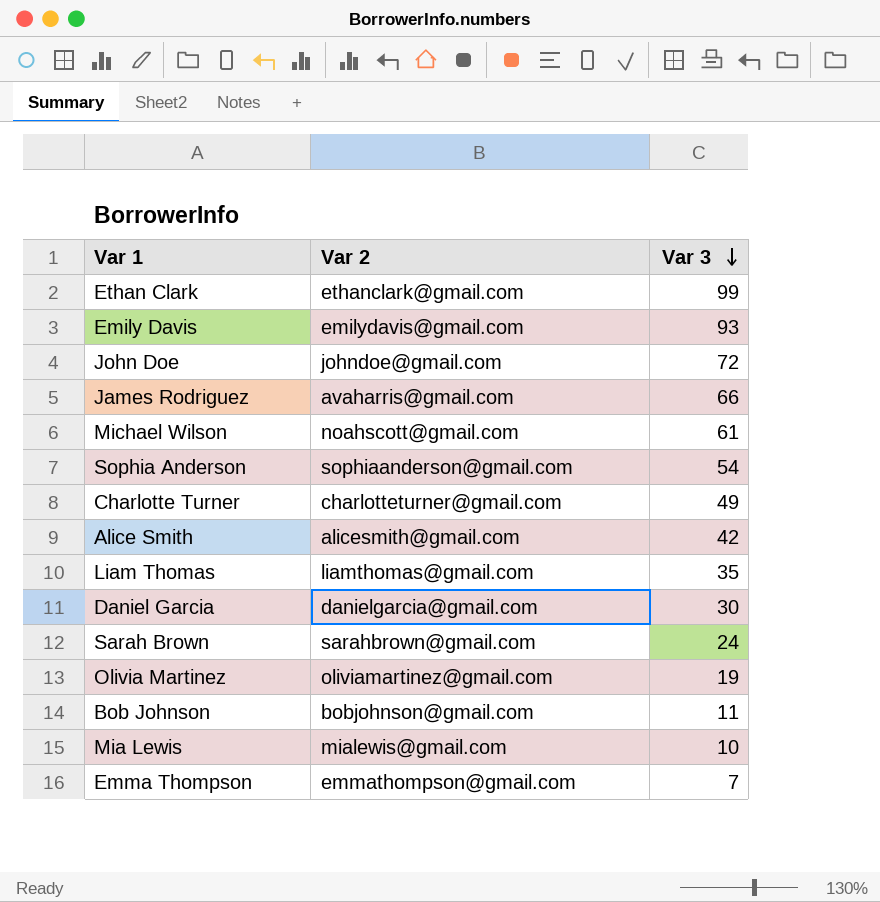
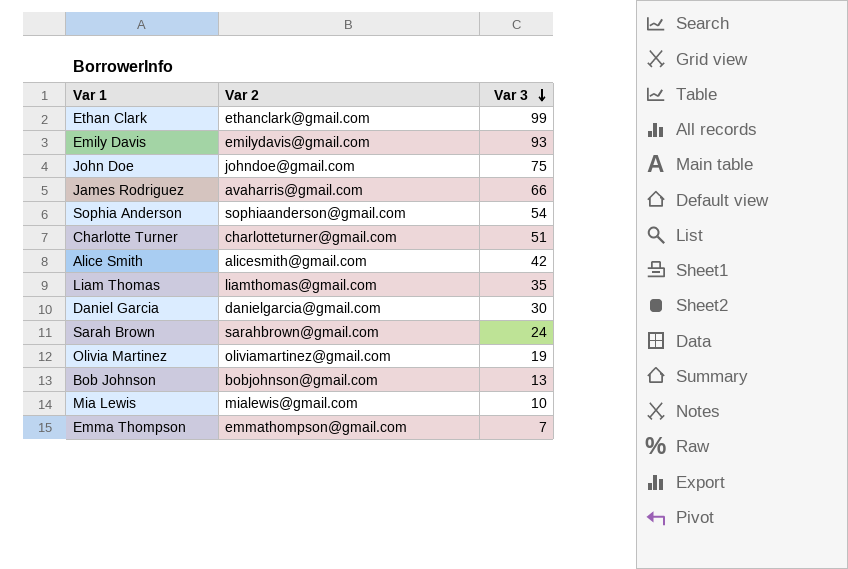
row Michael Wilson: noahscott@gmail.com | 61 -> none
John Doe | Var 3: 72 -> 75
Charlotte Turner | Var 3: 49 -> 51
Bob Johnson | Var 3: 11 -> 13

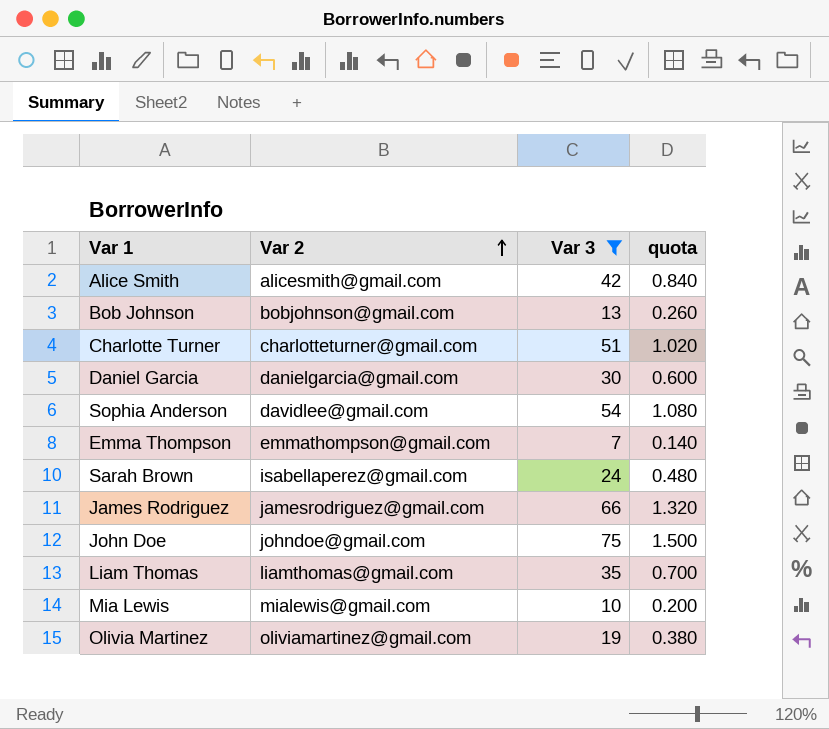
filter: none -> Var 3 <= 75
row order: Var 3 descending -> Var 2 ascending
column quota | formula: none -> [Var 3] * 0.02
Sophia Anderson | Var 2: sophiaanderson@gmail.com -> davidlee@gmail.com
Sarah Brown | Var 2: sarahbrown@gmail.com -> isabellaperez@gmail.com
James Rodriguez | Var 2: avaharris@gmail.com -> jamesrodriguez@gmail.com

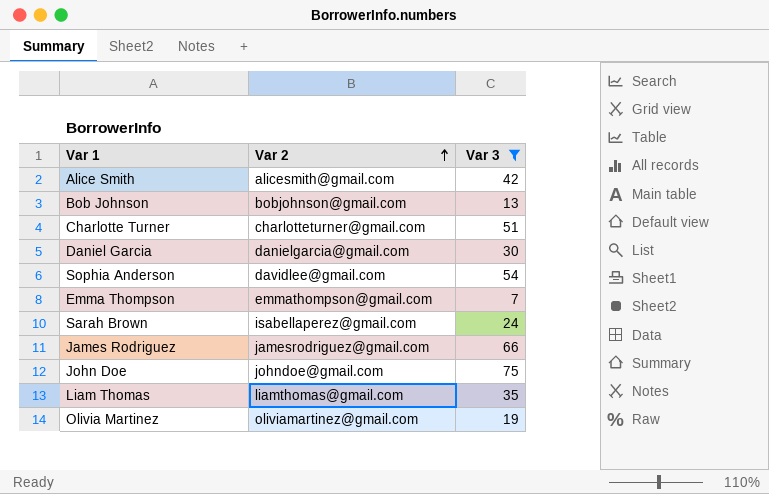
column quota | formula: [Var 3] * 0.02 -> none
row Mia Lewis: mialewis@gmail.com | 10 | 0.200 -> none

